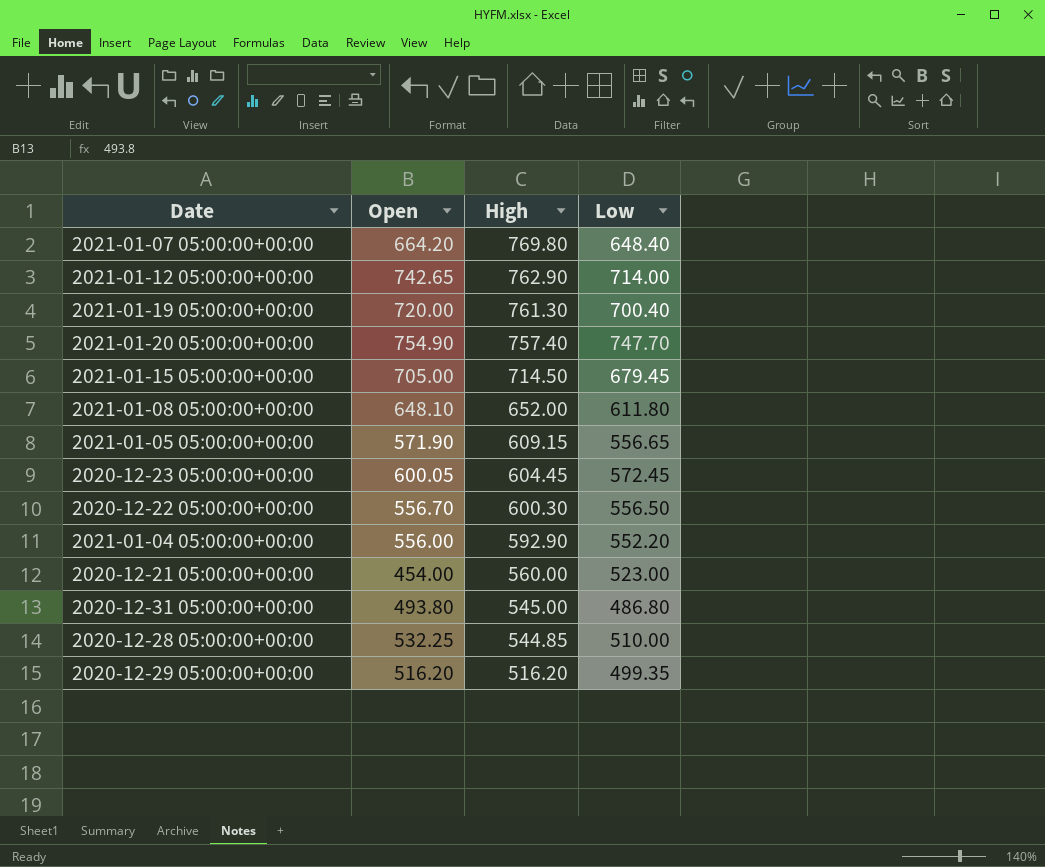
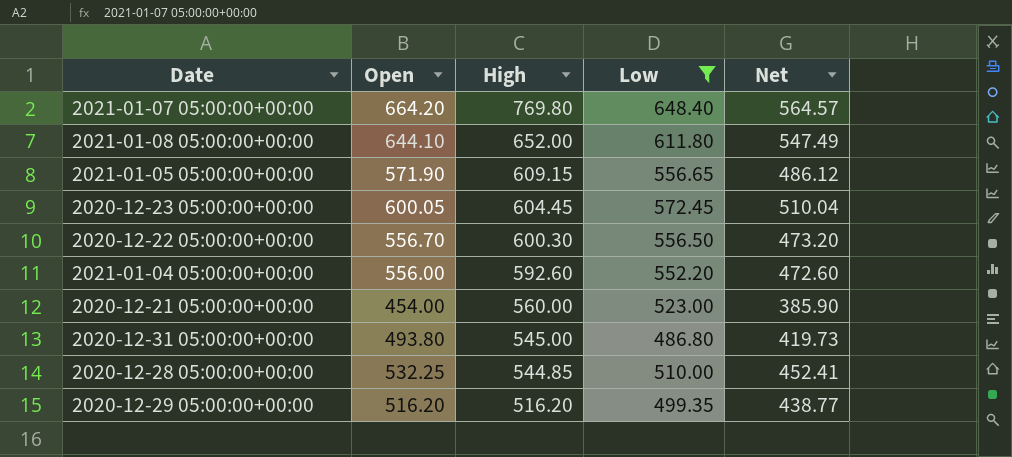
filter: none -> Low <= 648.40
column Net | formula: none -> [Open] * 0.85
2021-01-08 05:00:00+00:00 | Open: 648.10 -> 644.10
2021-01-04 05:00:00+00:00 | High: 592.90 -> 592.60

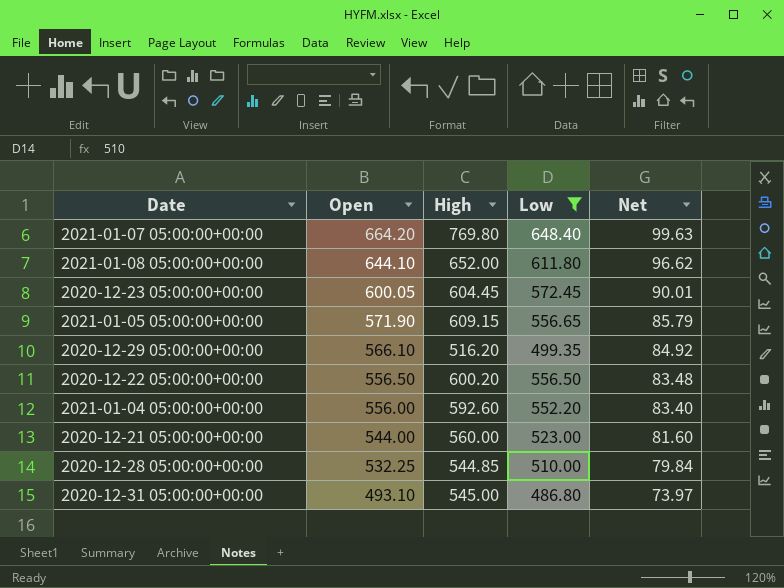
row order: High descending -> Open descending
column Net | formula: [Open] * 0.85 -> [Open] * 0.15
2020-12-29 05:00:00+00:00 | Open: 516.20 -> 566.10
2020-12-22 05:00:00+00:00 | Open: 556.70 -> 556.50
2020-12-22 05:00:00+00:00 | High: 600.30 -> 600.20
2020-12-21 05:00:00+00:00 | Open: 454.00 -> 544.00
2020-12-31 05:00:00+00:00 | Open: 493.80 -> 493.10

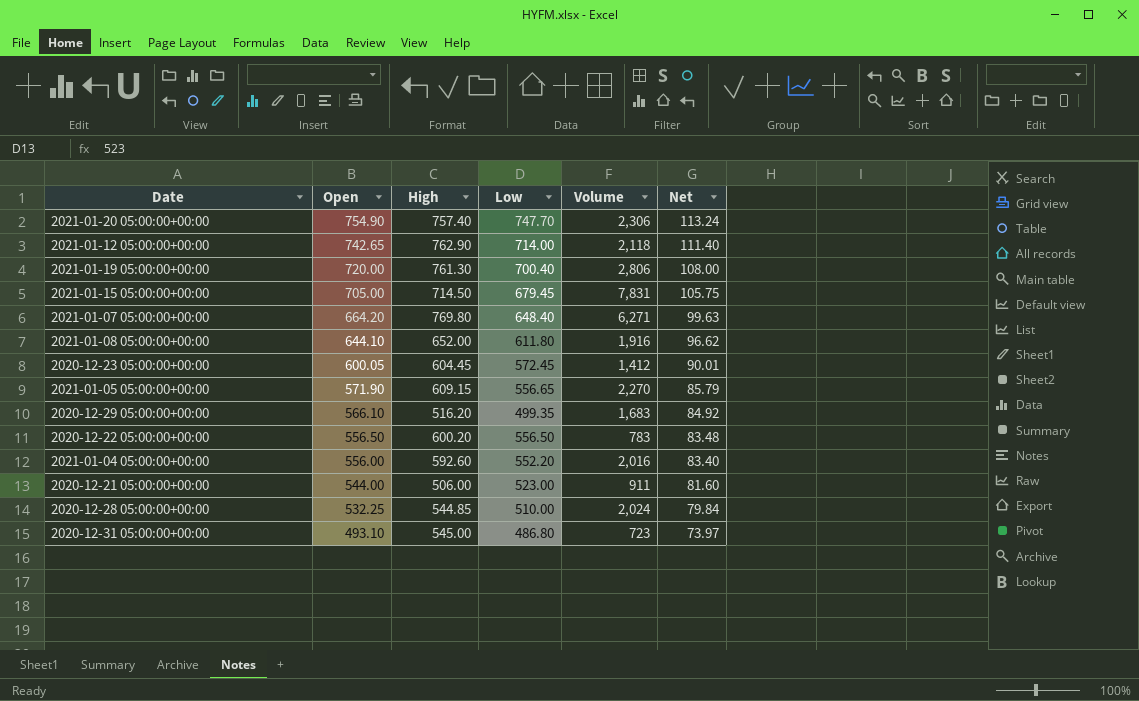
filter: Low <= 648.40 -> none
column Volume | position: none -> 5
2020-12-21 05:00:00+00:00 | High: 560.00 -> 506.00

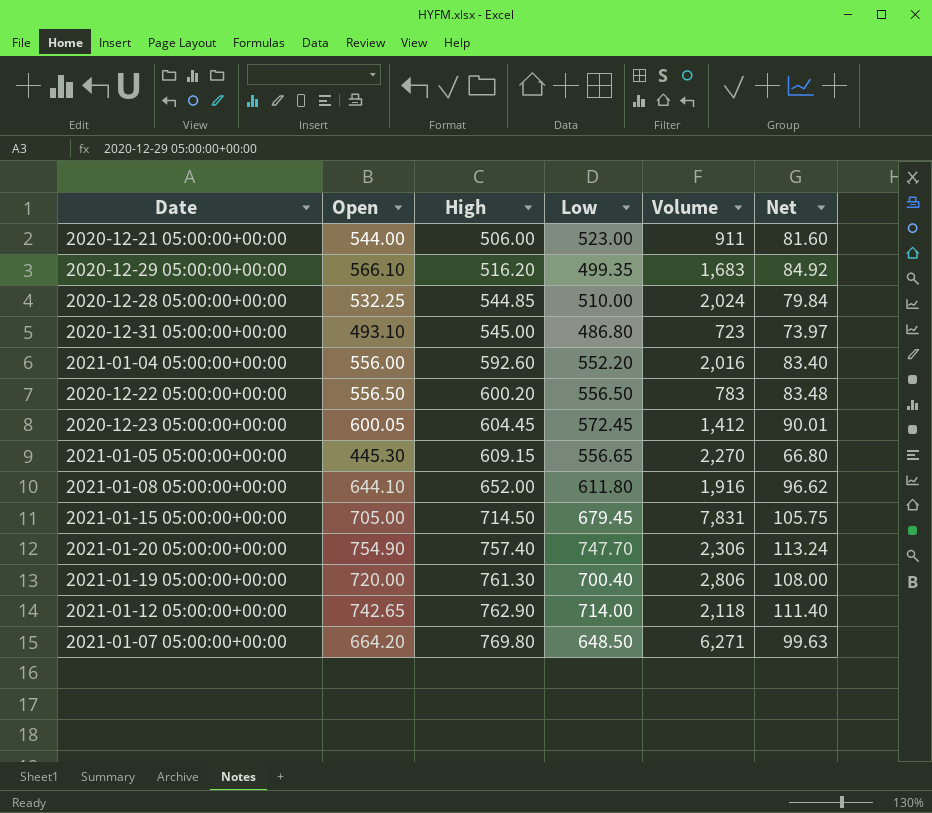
row order: Open descending -> High ascending
2021-01-05 05:00:00+00:00 | Open: 571.90 -> 445.30
2021-01-05 05:00:00+00:00 | Net: 85.79 -> 66.80
2021-01-07 05:00:00+00:00 | Low: 648.40 -> 648.50

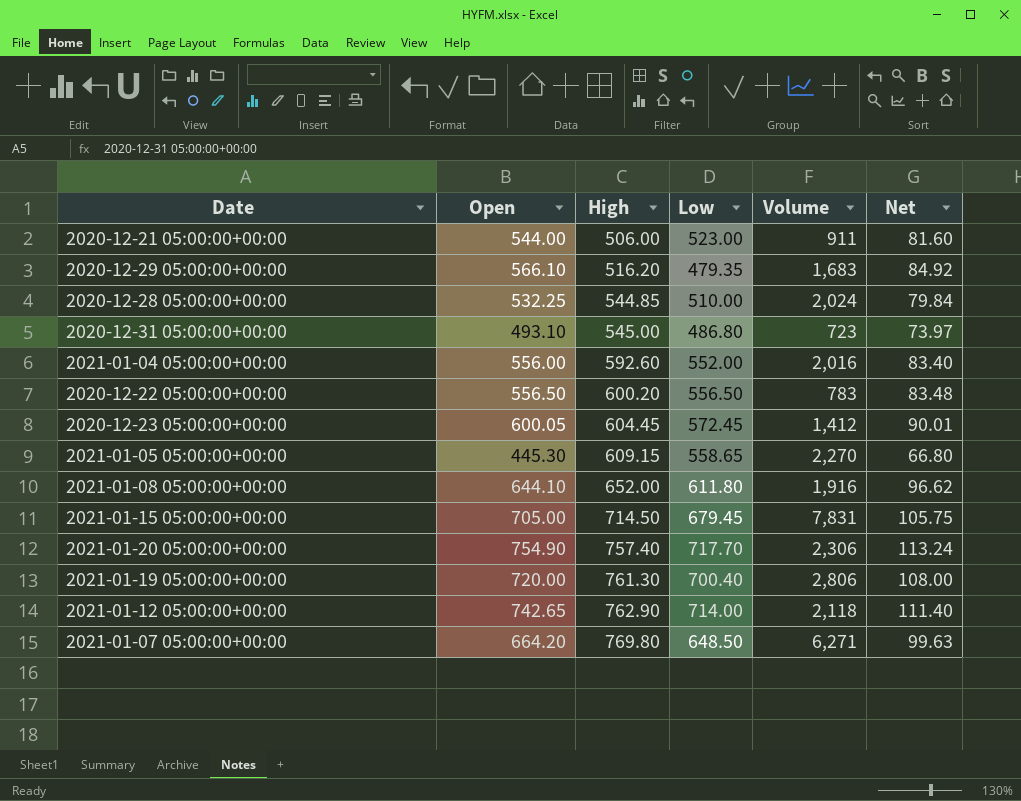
2020-12-29 05:00:00+00:00 | Low: 499.35 -> 479.35
2021-01-04 05:00:00+00:00 | Low: 552.20 -> 552.00
2021-01-05 05:00:00+00:00 | Low: 556.65 -> 558.65
2021-01-20 05:00:00+00:00 | Low: 747.70 -> 717.70

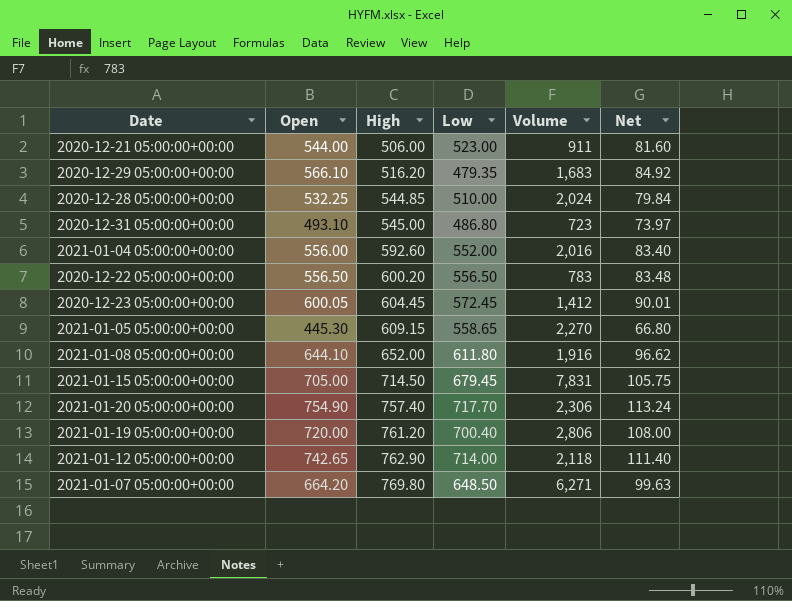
2021-01-19 05:00:00+00:00 | High: 761.30 -> 761.20

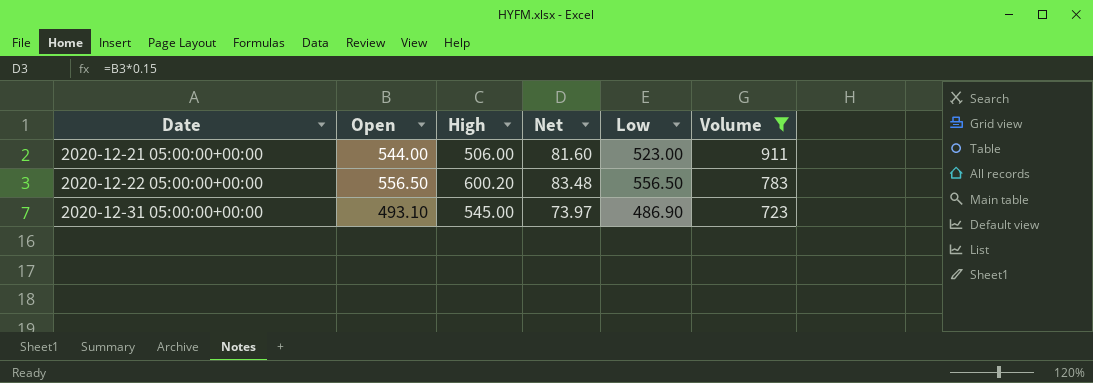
filter: none -> Volume <= 911
row order: High ascending -> Date ascending
column Net | position: 6 -> 4
2020-12-31 05:00:00+00:00 | Low: 486.80 -> 486.90

